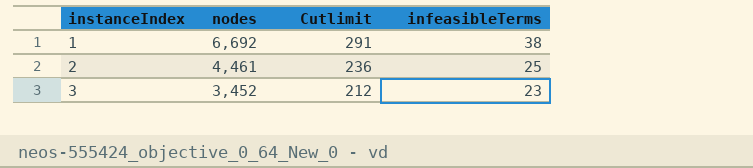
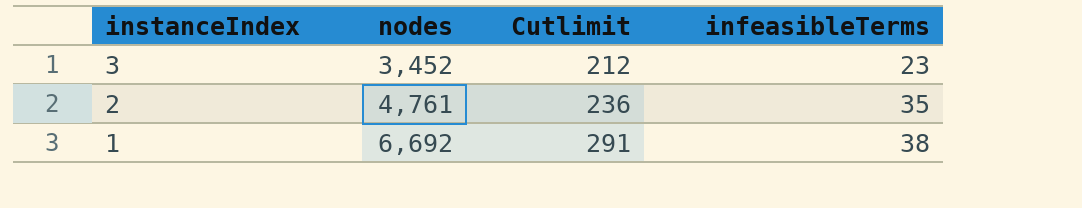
row order: instanceIndex ascending -> instanceIndex descending
2 | nodes: 4,461 -> 4,761
2 | infeasibleTerms: 25 -> 35

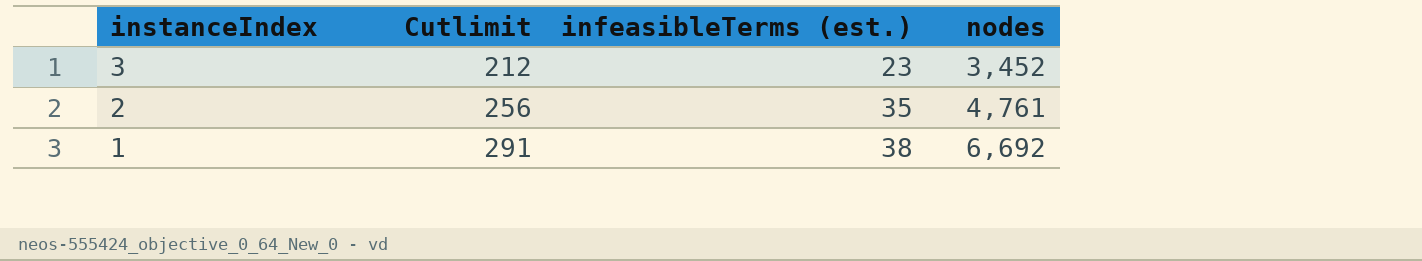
column name: infeasibleTerms -> infeasibleTerms (est.)
column nodes | position: 2 -> 4
2 | Cutlimit: 236 -> 256

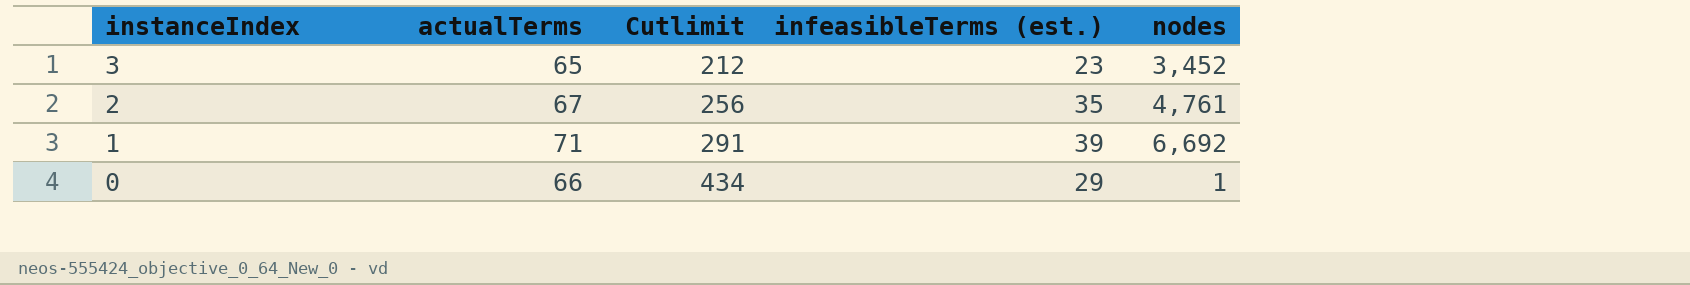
column actualTerms | position: none -> 2
1 | infeasibleTerms (est.): 38 -> 39
row 0: none -> 66 | 434 | 29 | 1

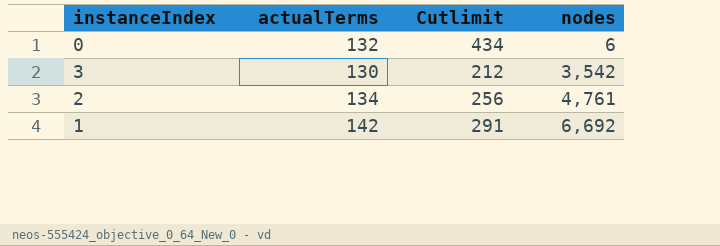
row order: instanceIndex descending -> nodes ascending
column infeasibleTerms (est.) | position: 4 -> none
0 | actualTerms: 66 -> 132
0 | nodes: 1 -> 6
3 | actualTerms: 65 -> 130
3 | nodes: 3,452 -> 3,542
2 | actualTerms: 67 -> 134
1 | actualTerms: 71 -> 142

